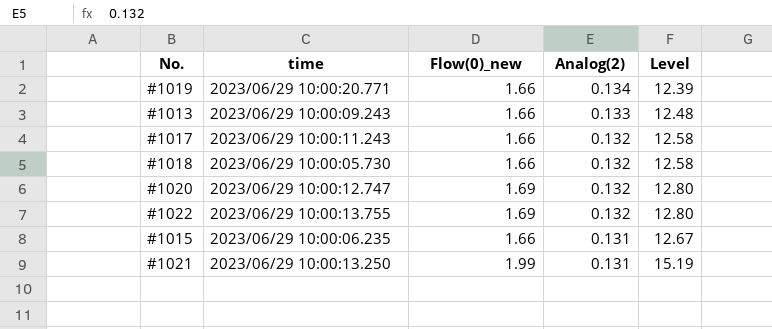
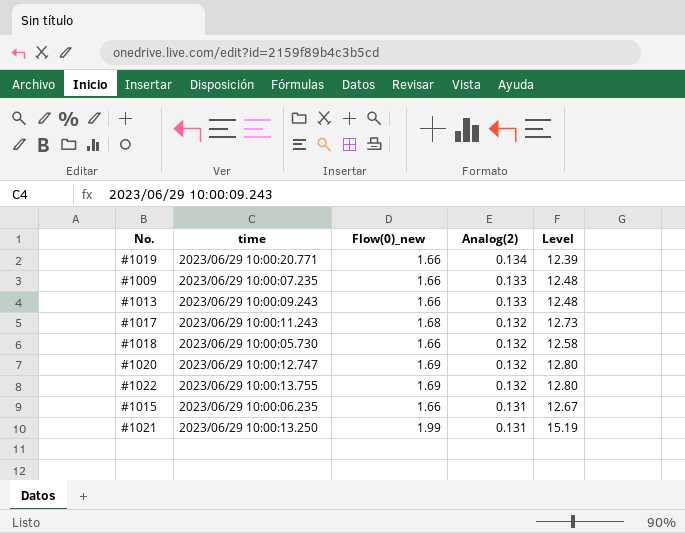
row #1009: none -> 2023/06/29 10:00:07.235 | 1.66 | 0.133 | 12.48
#1017 | Flow(0)_new: 1.66 -> 1.68
#1017 | Level: 12.58 -> 12.73

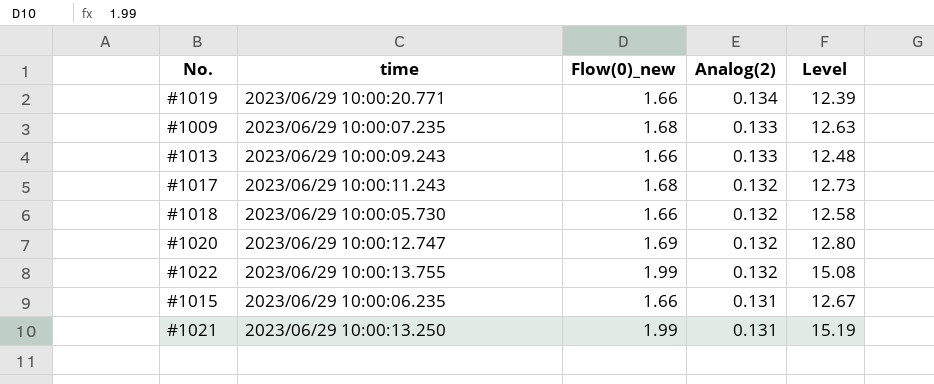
#1009 | Flow(0)_new: 1.66 -> 1.68
#1009 | Level: 12.48 -> 12.63
#1022 | Flow(0)_new: 1.69 -> 1.99
#1022 | Level: 12.80 -> 15.08

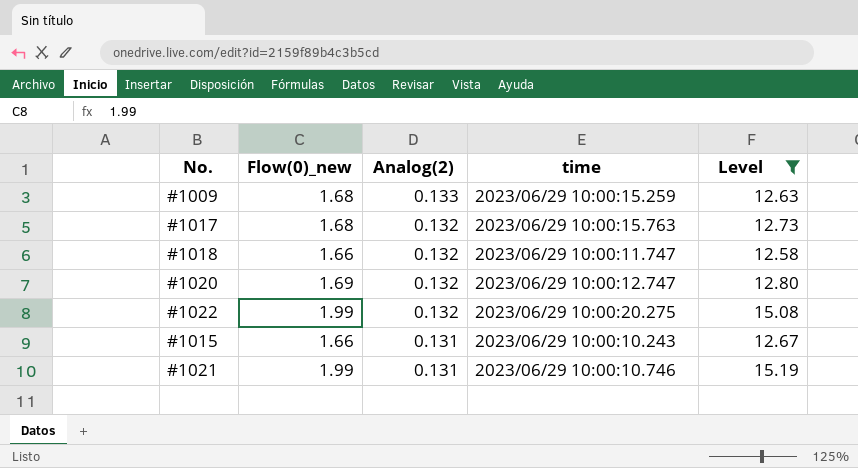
filter: none -> Level >= 12.58
column time | position: 2 -> 4
#1009 | time: 2023/06/29 10:00:07.235 -> 2023/06/29 10:00:15.259
#1017 | time: 2023/06/29 10:00:11.243 -> 2023/06/29 10:00:15.763
#1018 | time: 2023/06/29 10:00:05.730 -> 2023/06/29 10:00:11.747
#1022 | time: 2023/06/29 10:00:13.755 -> 2023/06/29 10:00:20.275
#1015 | time: 2023/06/29 10:00:06.235 -> 2023/06/29 10:00:10.243
#1021 | time: 2023/06/29 10:00:13.250 -> 2023/06/29 10:00:10.746

